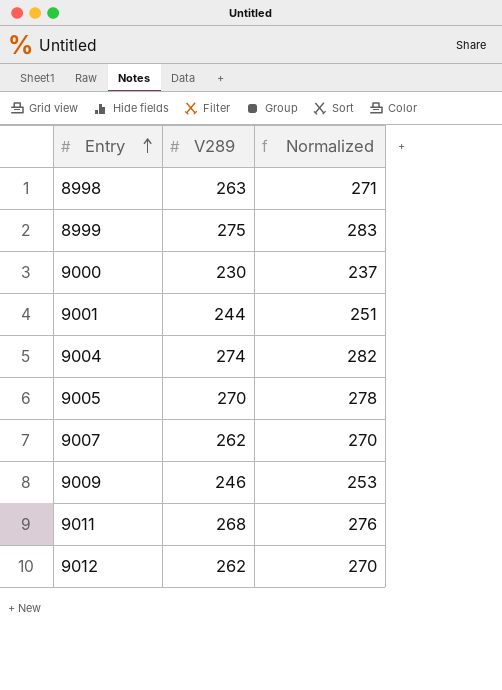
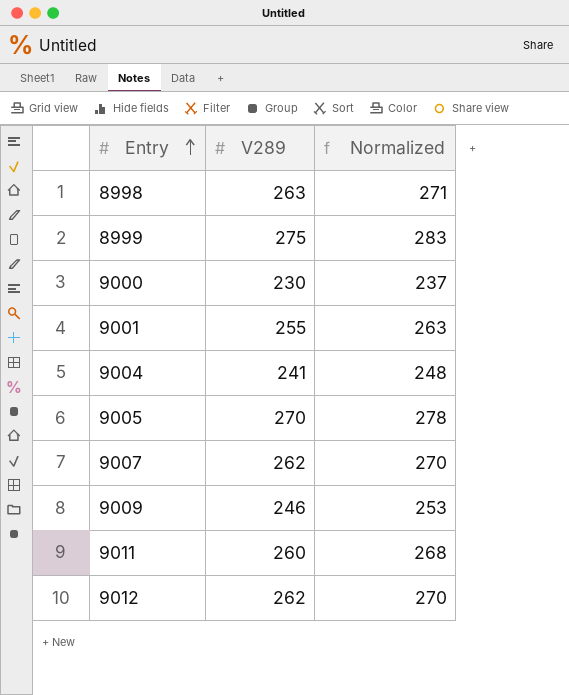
9001 | V289: 244 -> 255
9001 | Normalized: 251 -> 263
9004 | V289: 274 -> 241
9004 | Normalized: 282 -> 248
9011 | V289: 268 -> 260
9011 | Normalized: 276 -> 268

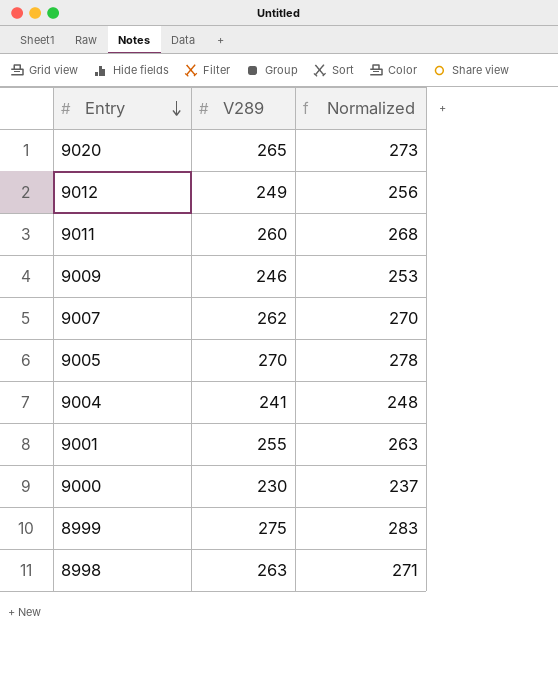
row order: Entry ascending -> Entry descending
row 9020: none -> 265 | 273
9012 | V289: 262 -> 249
9012 | Normalized: 270 -> 256

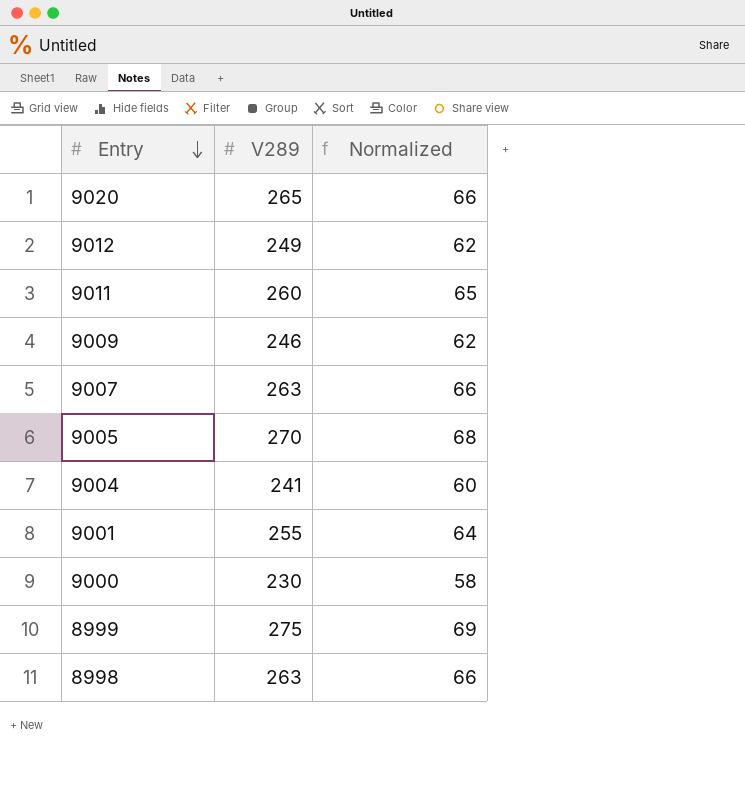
column Normalized | formula: [V289] * 1.03 -> [V289] * 0.25
9007 | V289: 262 -> 263

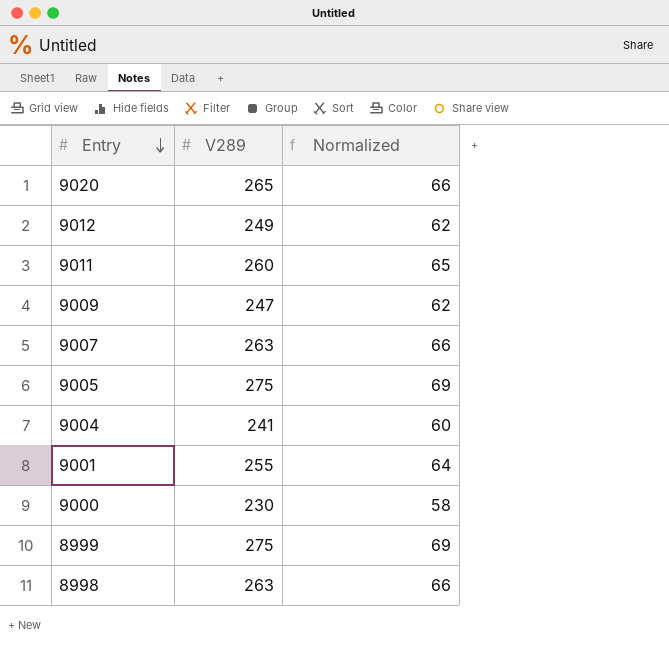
9009 | V289: 246 -> 247
9005 | V289: 270 -> 275
9005 | Normalized: 68 -> 69

